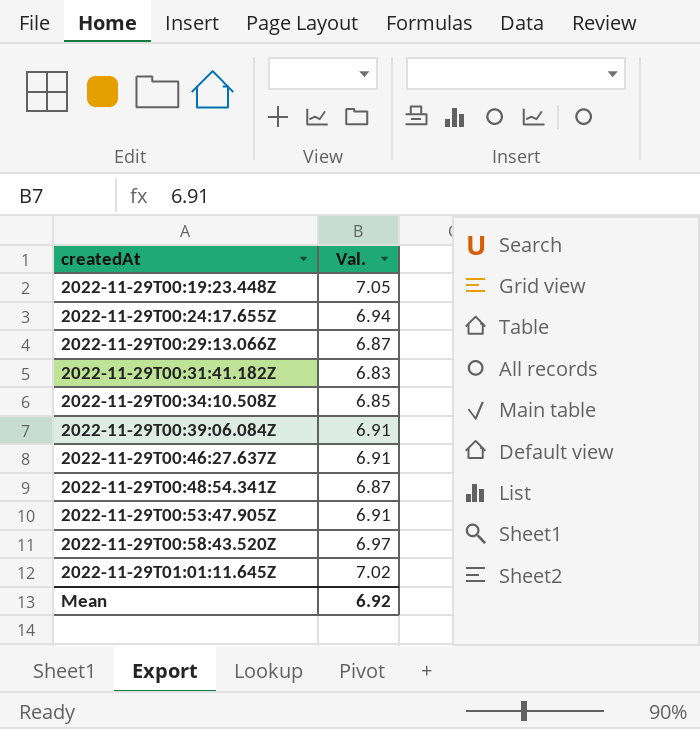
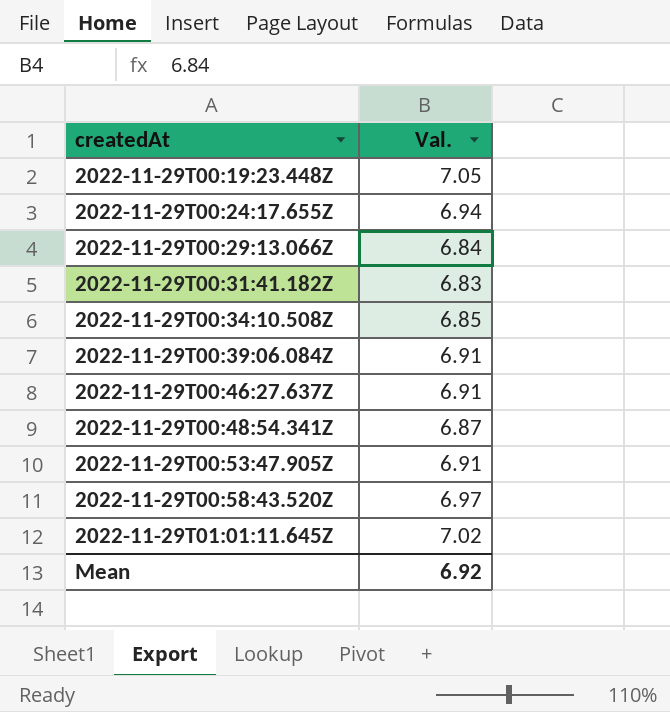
2022-11-29T00:29:13.066Z | Val.: 6.87 -> 6.84

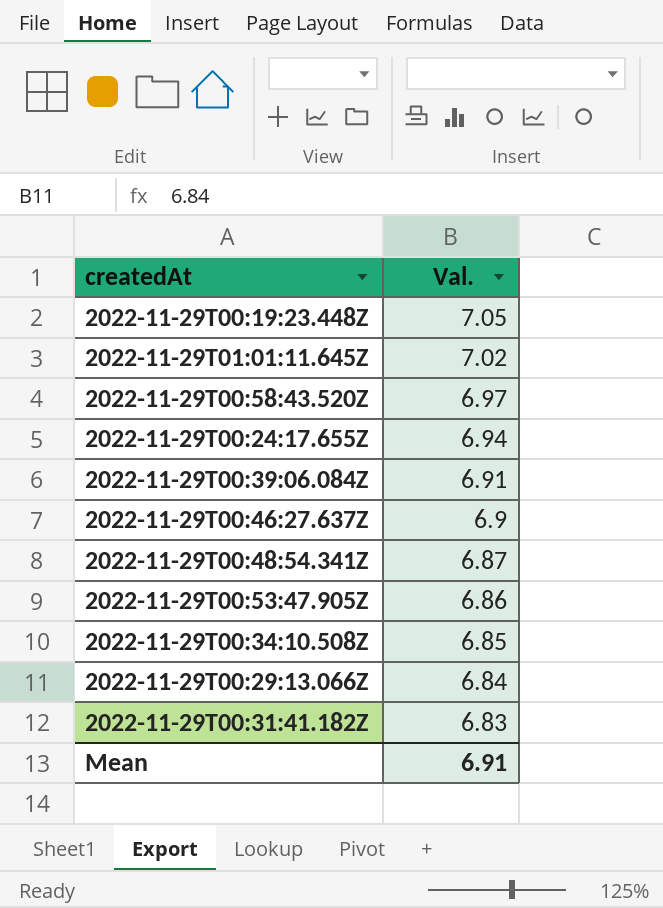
row order: createdAt ascending -> Val. descending
2022-11-29T00:46:27.637Z | Val.: 6.91 -> 6.9
2022-11-29T00:53:47.905Z | Val.: 6.91 -> 6.86
Mean | Val.: 6.92 -> 6.91

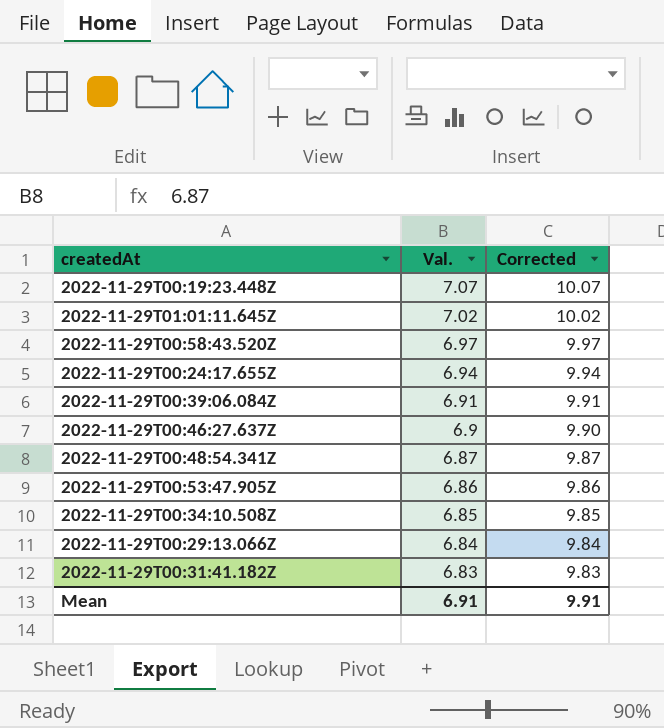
column Corrected | formula: none -> [Val.] + 3
2022-11-29T00:19:23.448Z | Val.: 7.05 -> 7.07

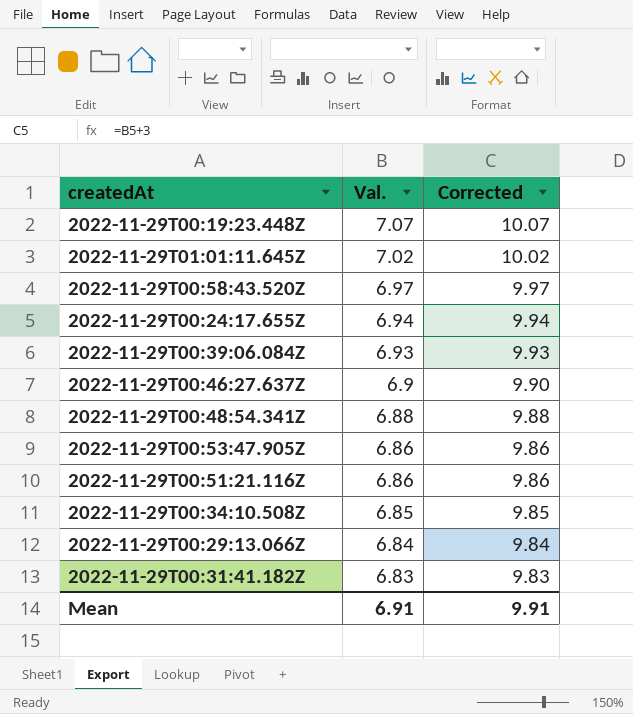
2022-11-29T00:39:06.084Z | Val.: 6.91 -> 6.93
2022-11-29T00:39:06.084Z | Corrected: 9.91 -> 9.93
2022-11-29T00:48:54.341Z | Val.: 6.87 -> 6.88
2022-11-29T00:48:54.341Z | Corrected: 9.87 -> 9.88
row 2022-11-29T00:51:21.116Z: none -> 6.86 | 9.86

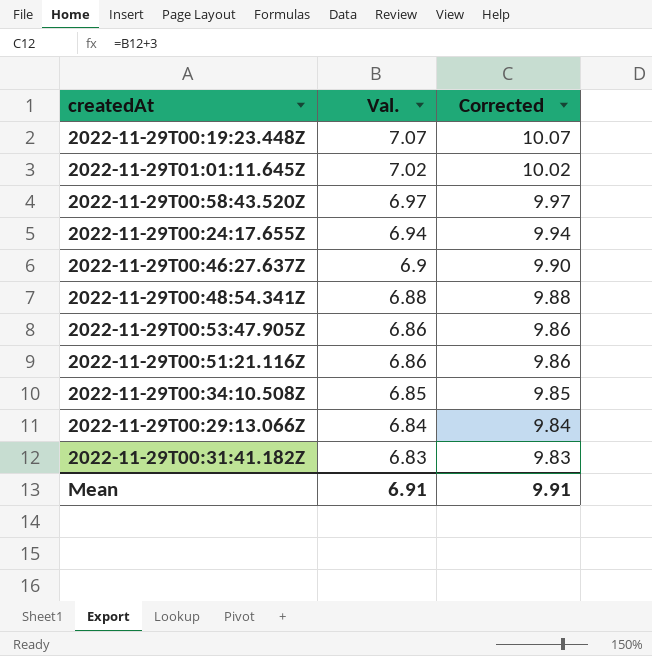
row 2022-11-29T00:39:06.084Z: 6.93 | 9.93 -> none

